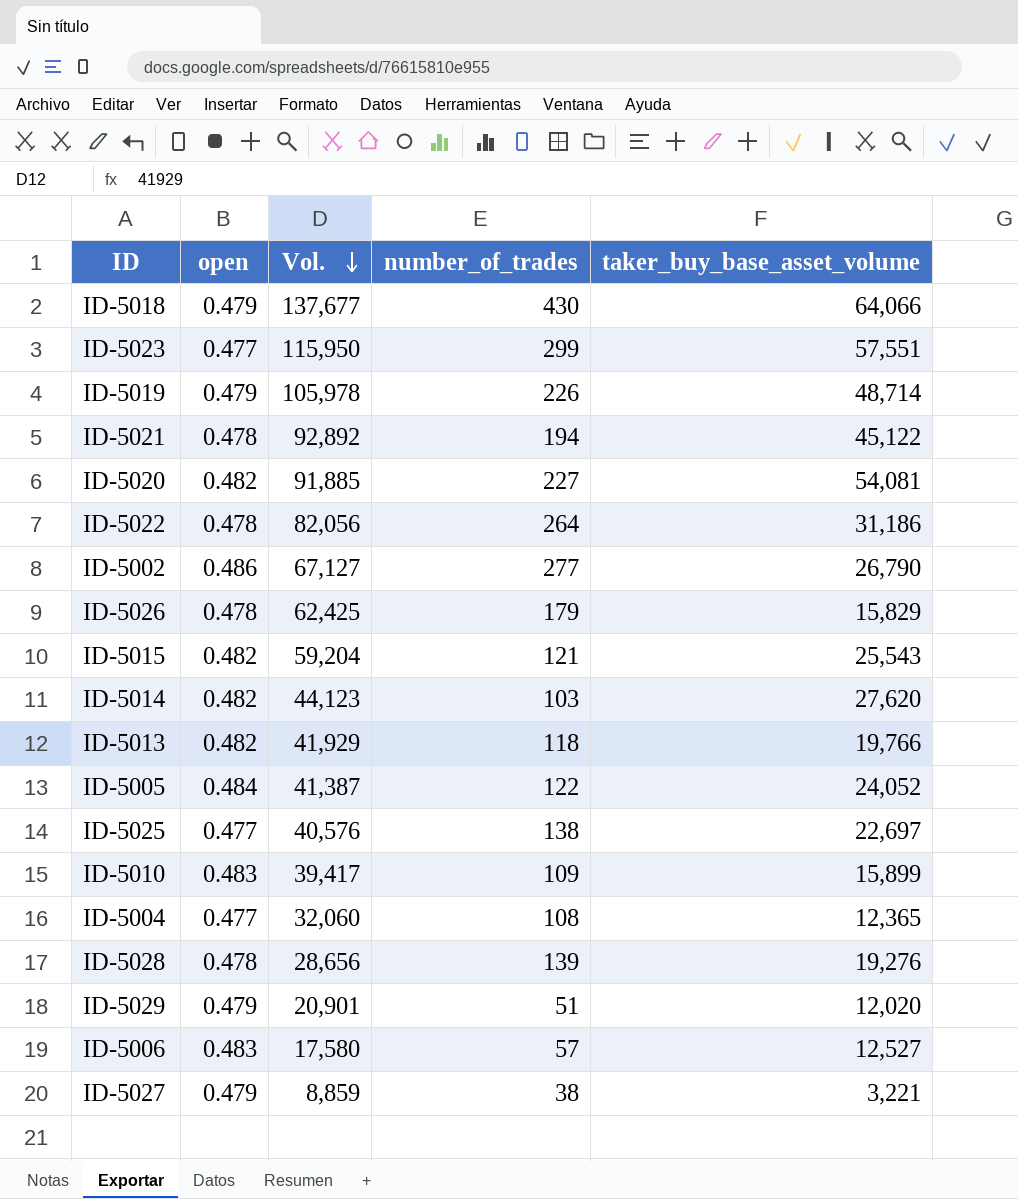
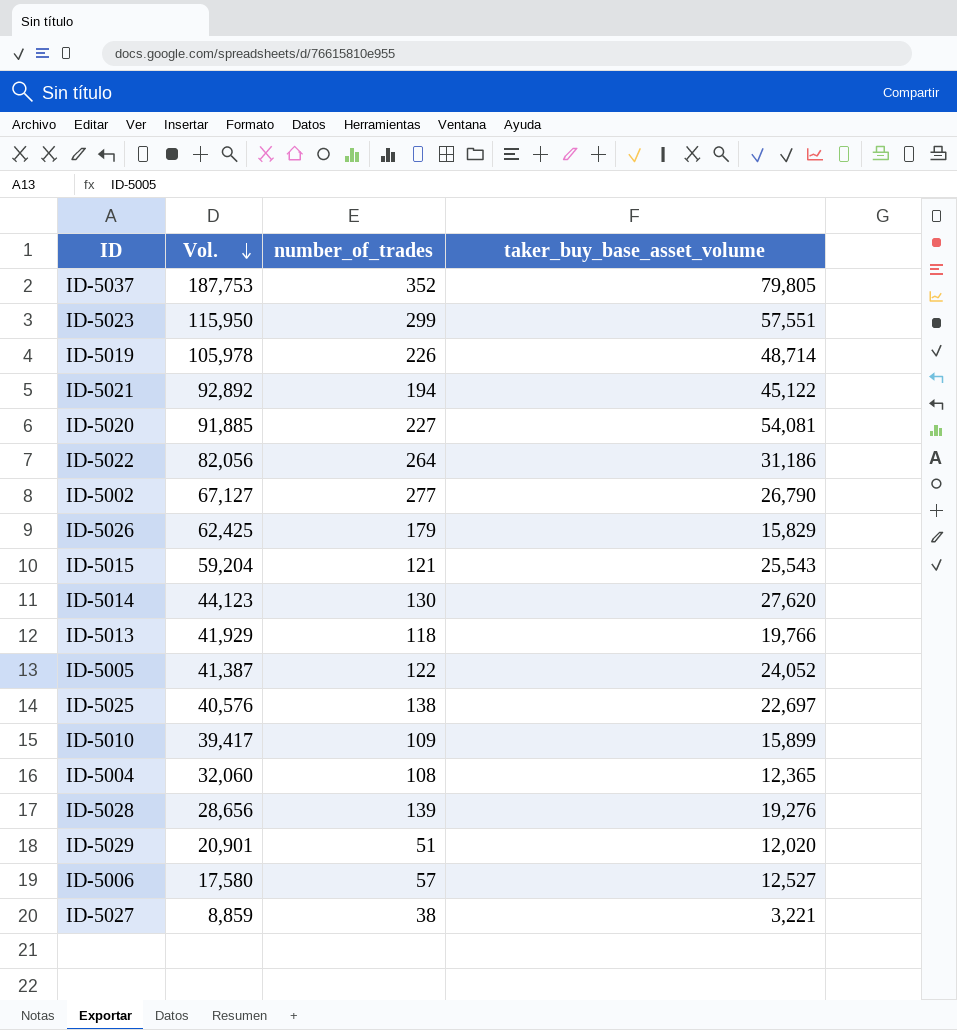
column open | position: 2 -> none
row ID-5018: 0.479 | 137,677 | 430 | 64,066 -> none
row ID-5037: none -> 187,753 | 352 | 79,805
ID-5014 | number_of_trades: 103 -> 130

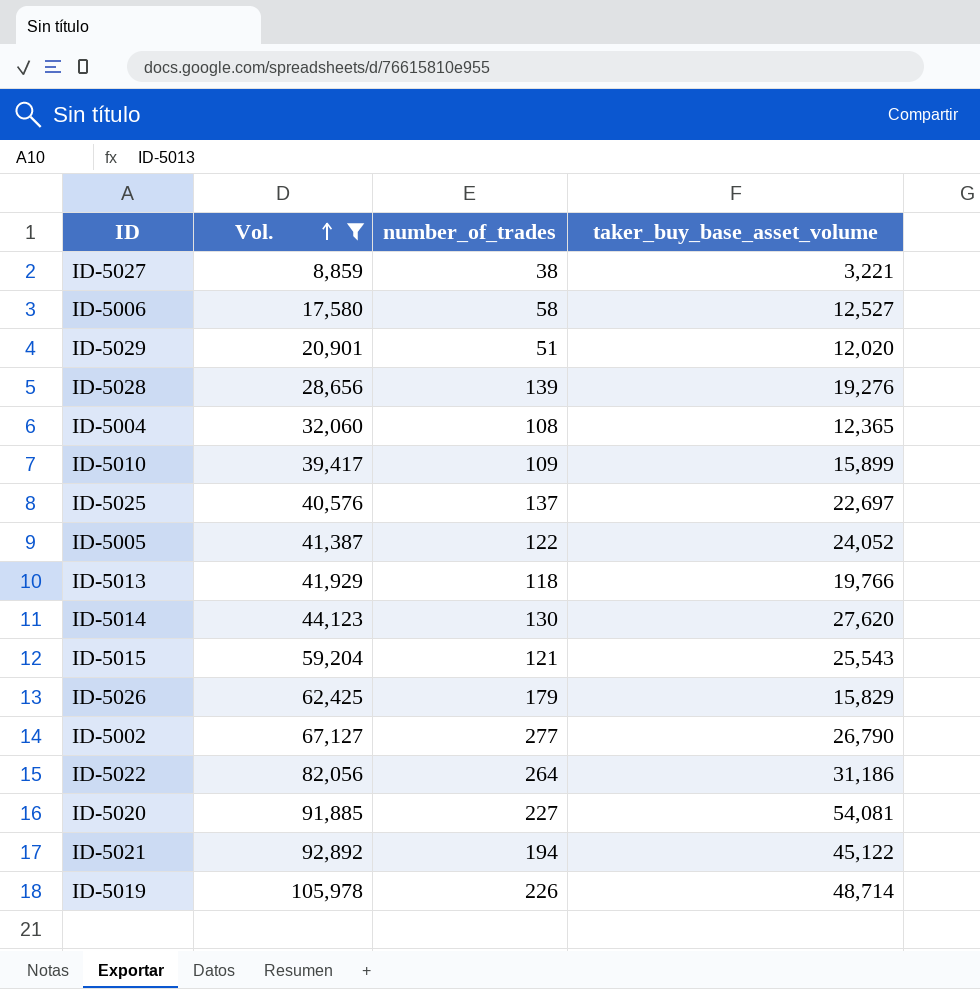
filter: none -> Vol. <= 105,978
row order: Vol. descending -> Vol. ascending
ID-5006 | number_of_trades: 57 -> 58
ID-5025 | number_of_trades: 138 -> 137

